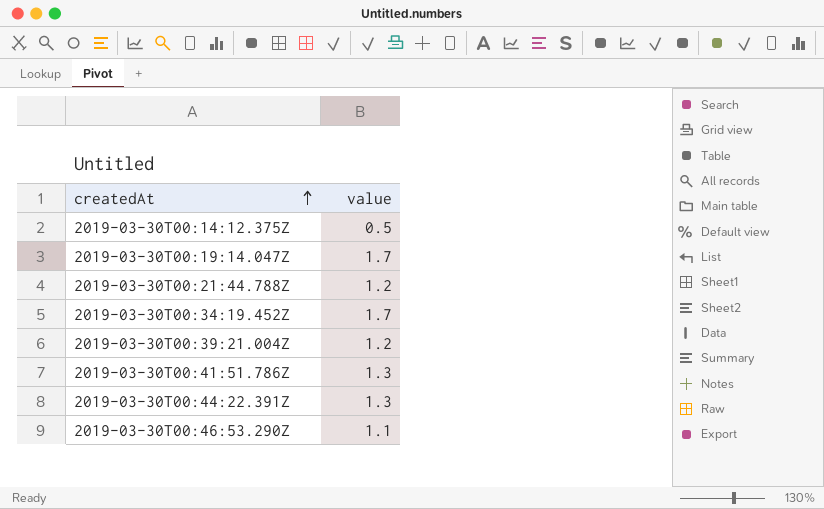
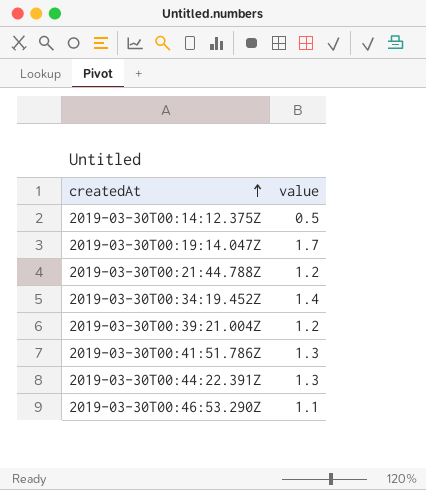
2019-03-30T00:34:19.452Z | value: 1.7 -> 1.4

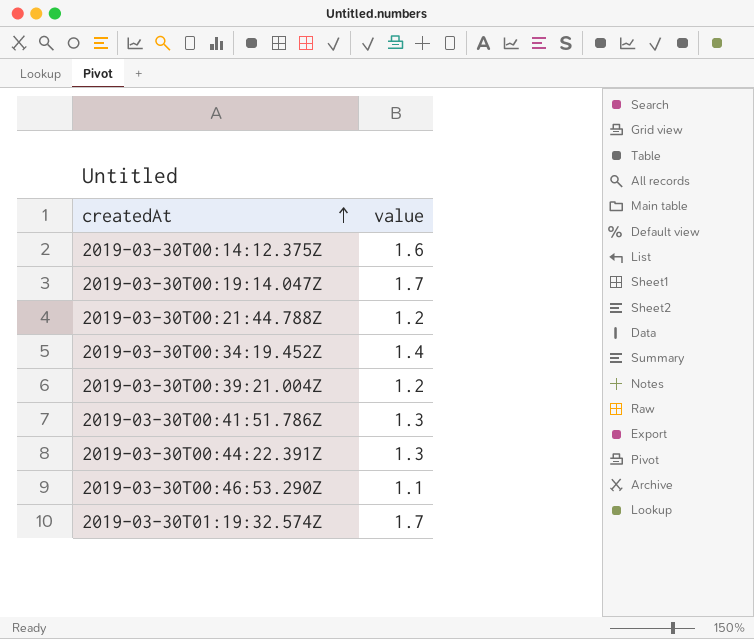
2019-03-30T00:14:12.375Z | value: 0.5 -> 1.6
row 2019-03-30T01:19:32.574Z: none -> 1.7

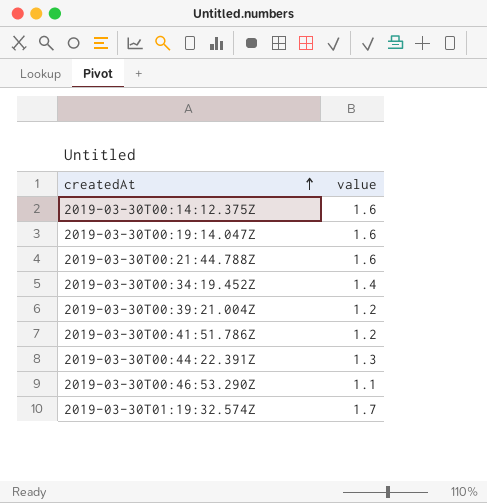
2019-03-30T00:19:14.047Z | value: 1.7 -> 1.6
2019-03-30T00:21:44.788Z | value: 1.2 -> 1.6
2019-03-30T00:41:51.786Z | value: 1.3 -> 1.2

